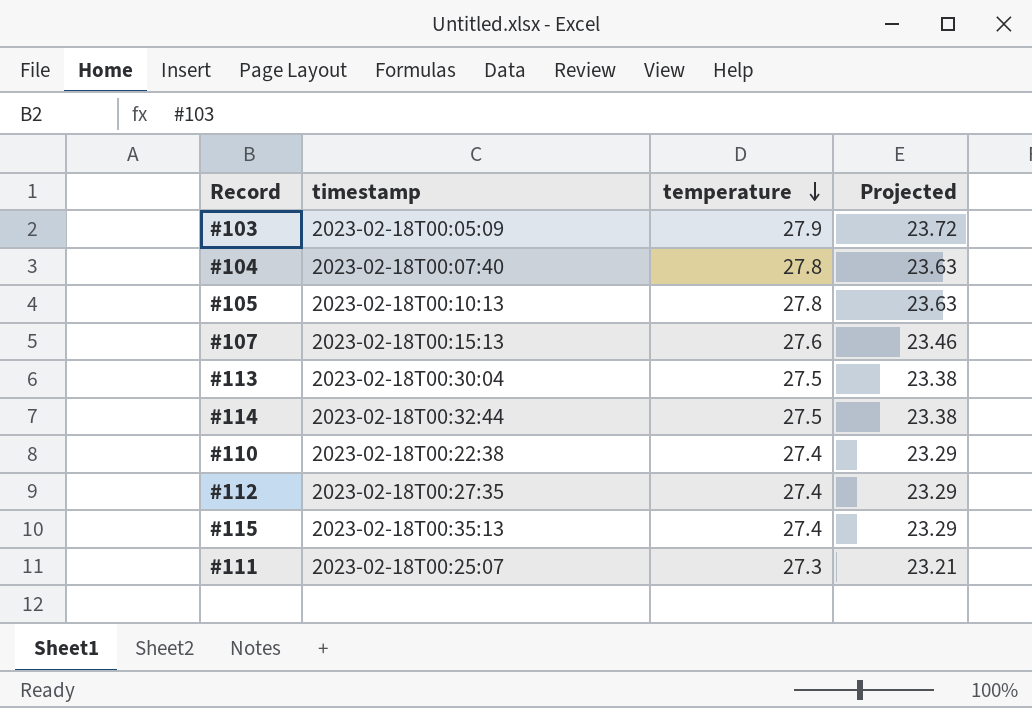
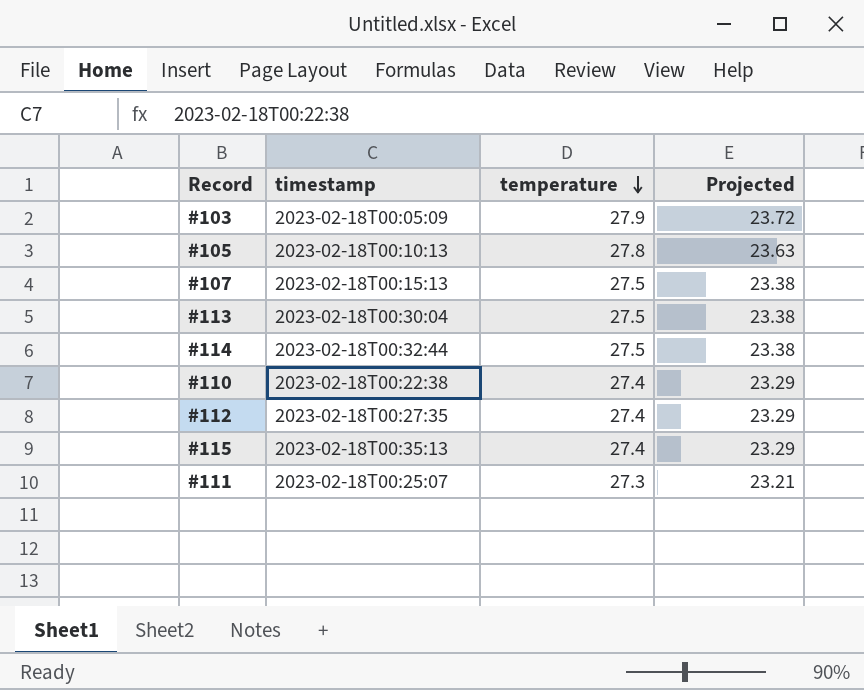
row #104: 2023-02-18T00:07:40 | 27.8 | 23.63 -> none
#107 | temperature: 27.6 -> 27.5
#107 | Projected: 23.46 -> 23.38

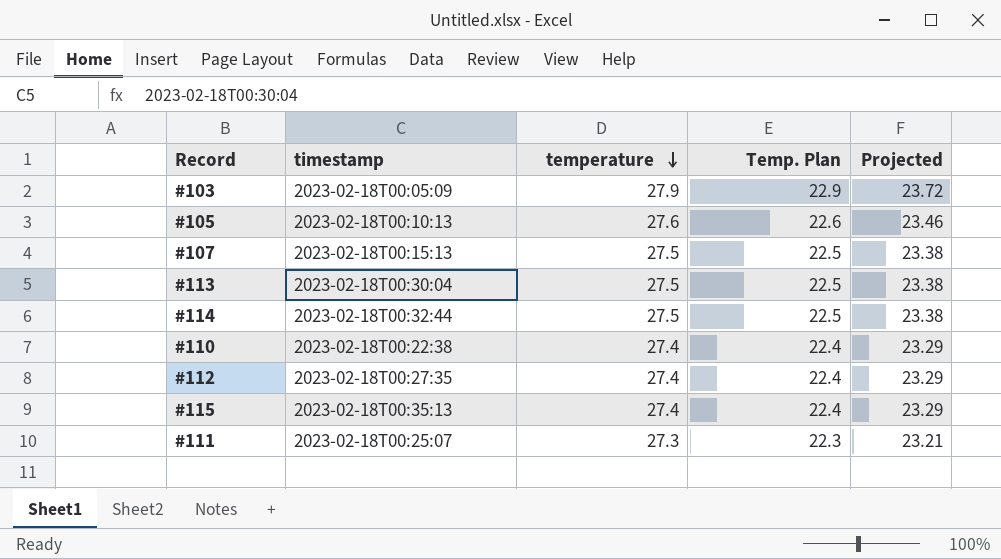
column Temp. Plan | formula: none -> [temperature] - 5
#105 | temperature: 27.8 -> 27.6
#105 | Projected: 23.63 -> 23.46

